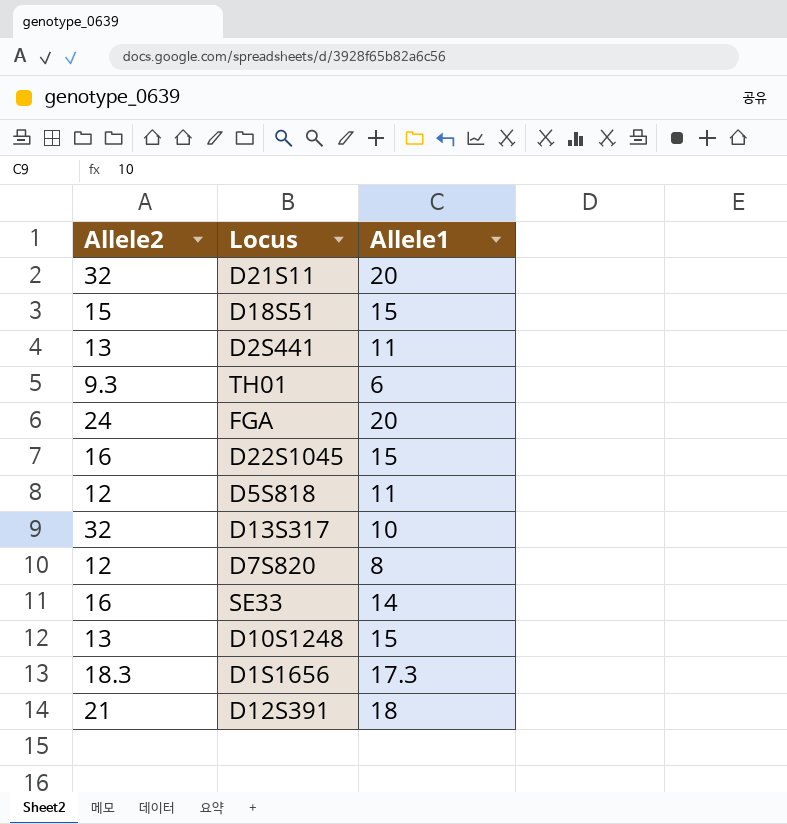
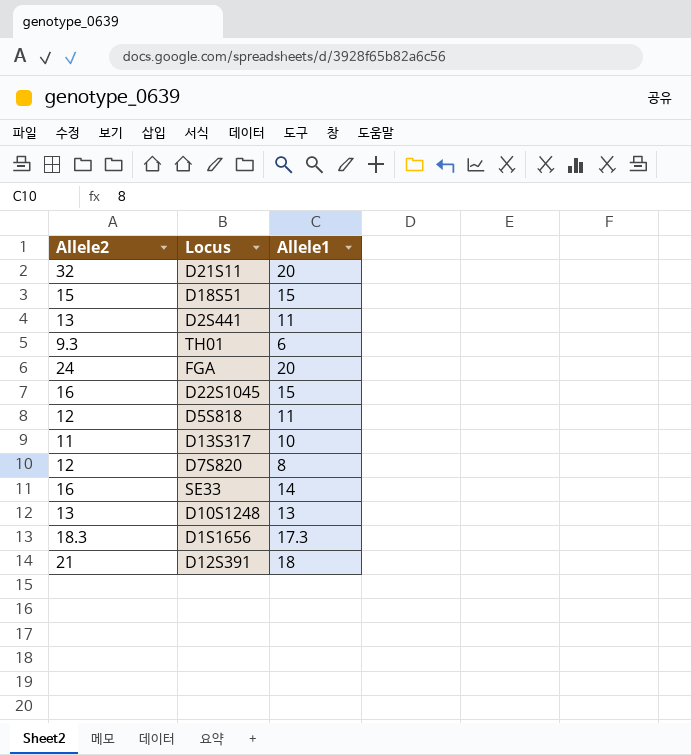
D13S317 | Allele2: 32 -> 11
D10S1248 | Allele1: 15 -> 13

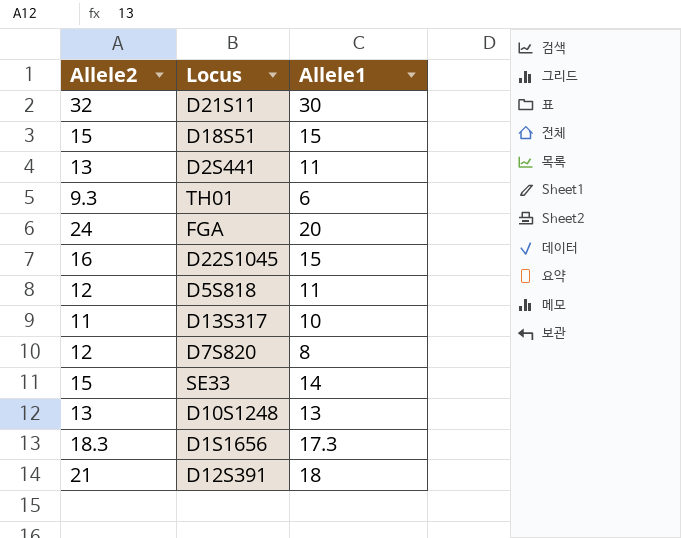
D21S11 | Allele1: 20 -> 30
SE33 | Allele2: 16 -> 15

